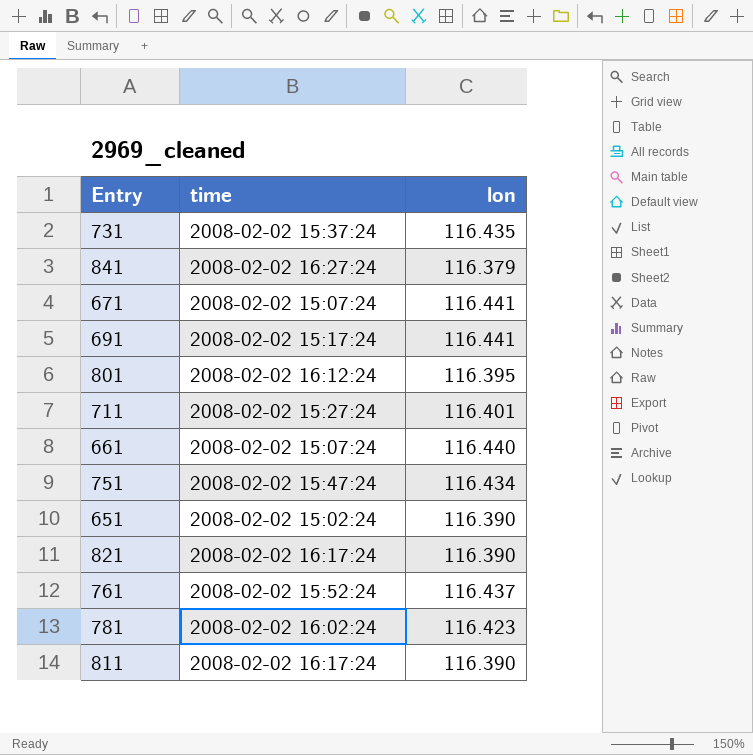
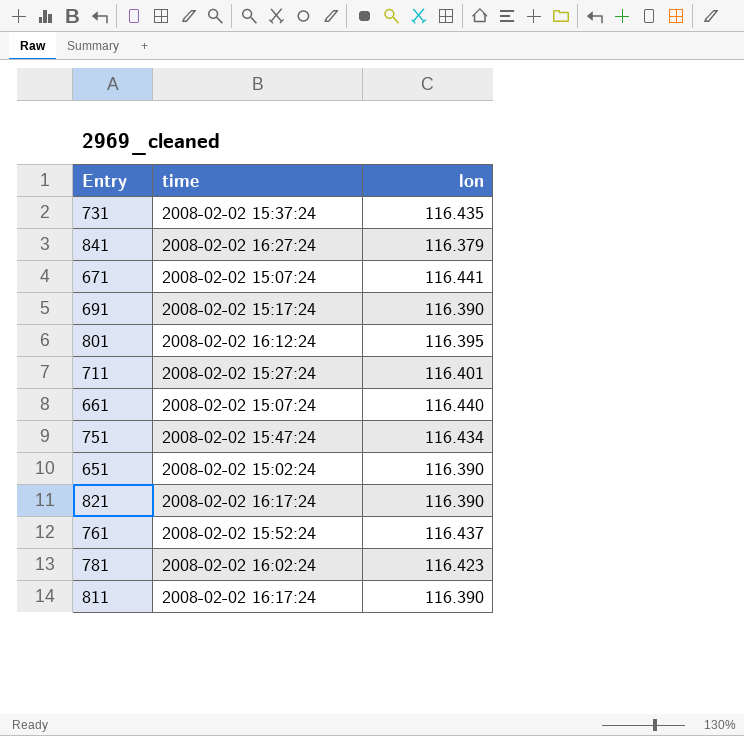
691 | lon: 116.441 -> 116.390

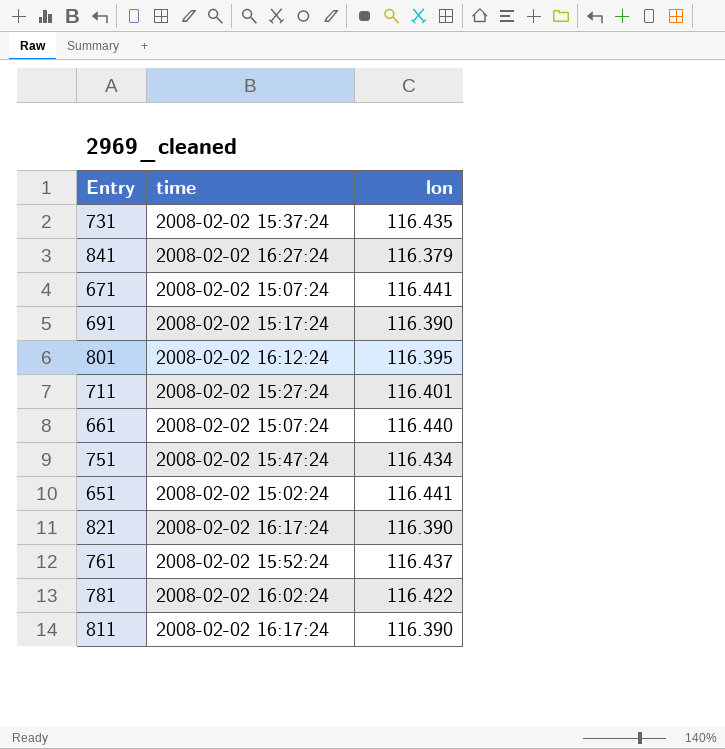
651 | lon: 116.390 -> 116.441
781 | lon: 116.423 -> 116.422

